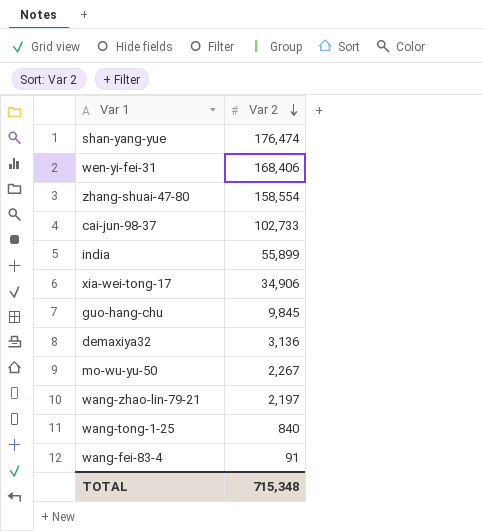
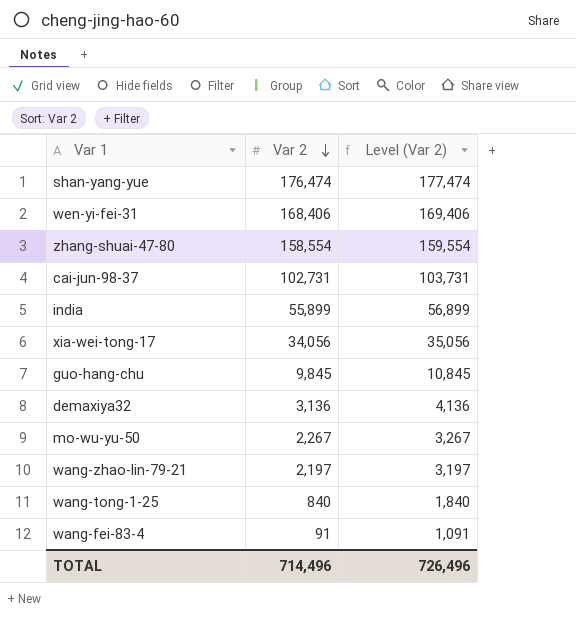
column Level (Var 2) | formula: none -> [Var 2] + 1000
cai-jun-98-37 | Var 2: 102,733 -> 102,731
xia-wei-tong-17 | Var 2: 34,906 -> 34,056
TOTAL | Var 2: 715,348 -> 714,496

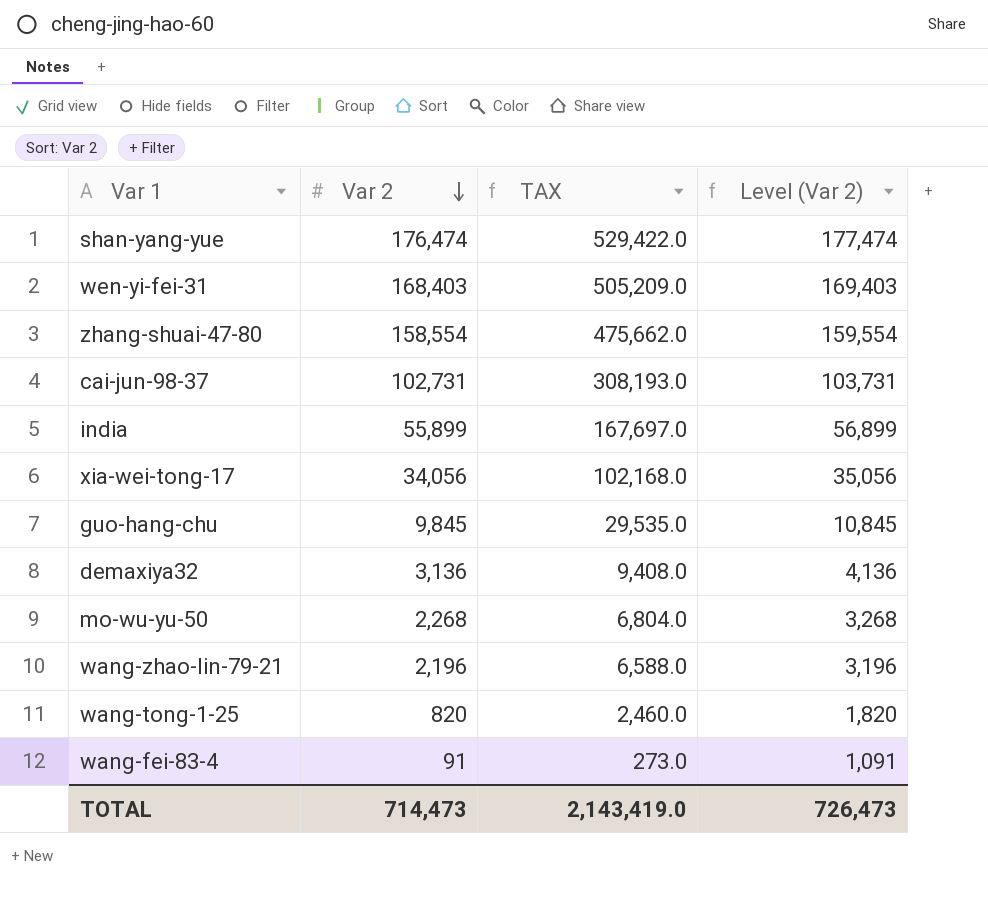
column TAX | formula: none -> [Var 2] * 3
wen-yi-fei-31 | Var 2: 168,406 -> 168,403
wen-yi-fei-31 | Level (Var 2): 169,406 -> 169,403
mo-wu-yu-50 | Var 2: 2,267 -> 2,268
mo-wu-yu-50 | Level (Var 2): 3,267 -> 3,268
wang-zhao-lin-79-21 | Var 2: 2,197 -> 2,196
wang-zhao-lin-79-21 | Level (Var 2): 3,197 -> 3,196
wang-tong-1-25 | Var 2: 840 -> 820
wang-tong-1-25 | Level (Var 2): 1,840 -> 1,820
TOTAL | Var 2: 714,496 -> 714,473
TOTAL | Level (Var 2): 726,496 -> 726,473

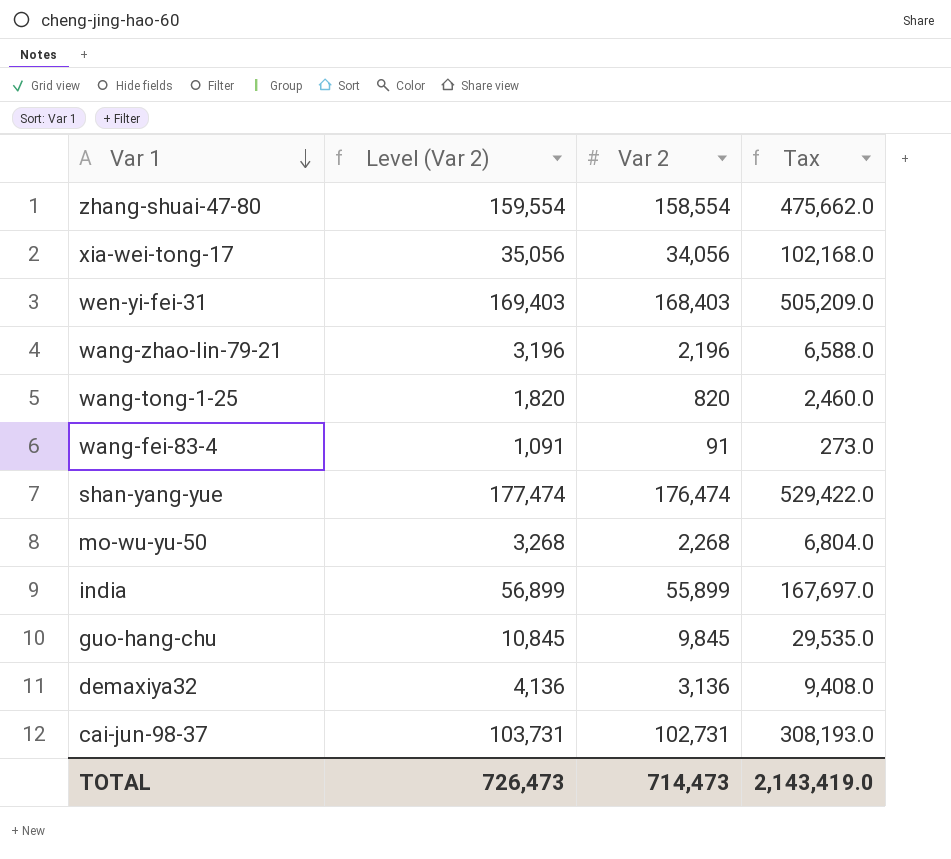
row order: Var 2 descending -> Var 1 descending
column Level (Var 2) | position: 4 -> 2
column name: TAX -> Tax

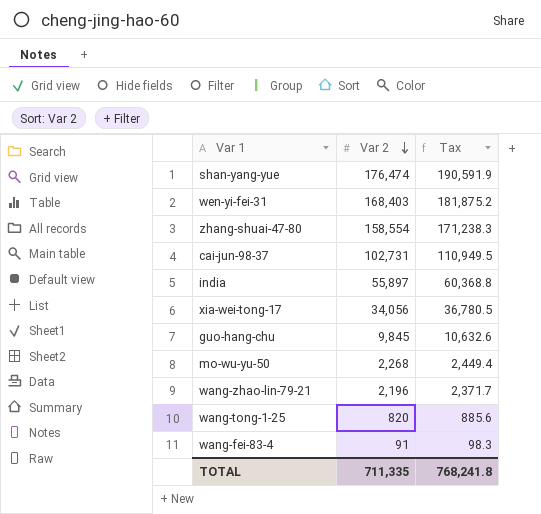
row order: Var 1 descending -> Var 2 descending
column Level (Var 2) | formula: [Var 2] + 1000 -> none
column Tax | formula: [Var 2] * 3 -> [Var 2] * 1.08
row demaxiya32: 4,136 | 3,136 | 9,408.0 -> none
india | Var 2: 55,899 -> 55,897
TOTAL | Var 2: 714,473 -> 711,335
TOTAL | Tax: 2,143,419.0 -> 768,241.8

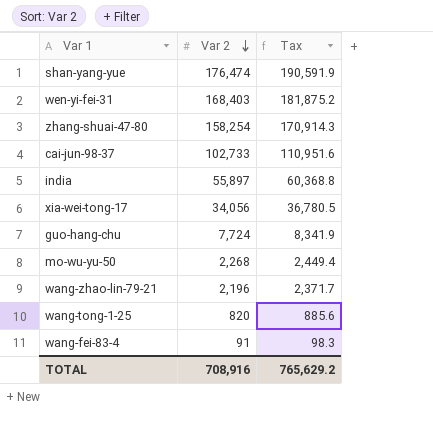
zhang-shuai-47-80 | Var 2: 158,554 -> 158,254
zhang-shuai-47-80 | Tax: 171,238.3 -> 170,914.3
cai-jun-98-37 | Var 2: 102,731 -> 102,733
cai-jun-98-37 | Tax: 110,949.5 -> 110,951.6
guo-hang-chu | Var 2: 9,845 -> 7,724
guo-hang-chu | Tax: 10,632.6 -> 8,341.9
TOTAL | Var 2: 711,335 -> 708,916
TOTAL | Tax: 768,241.8 -> 765,629.2

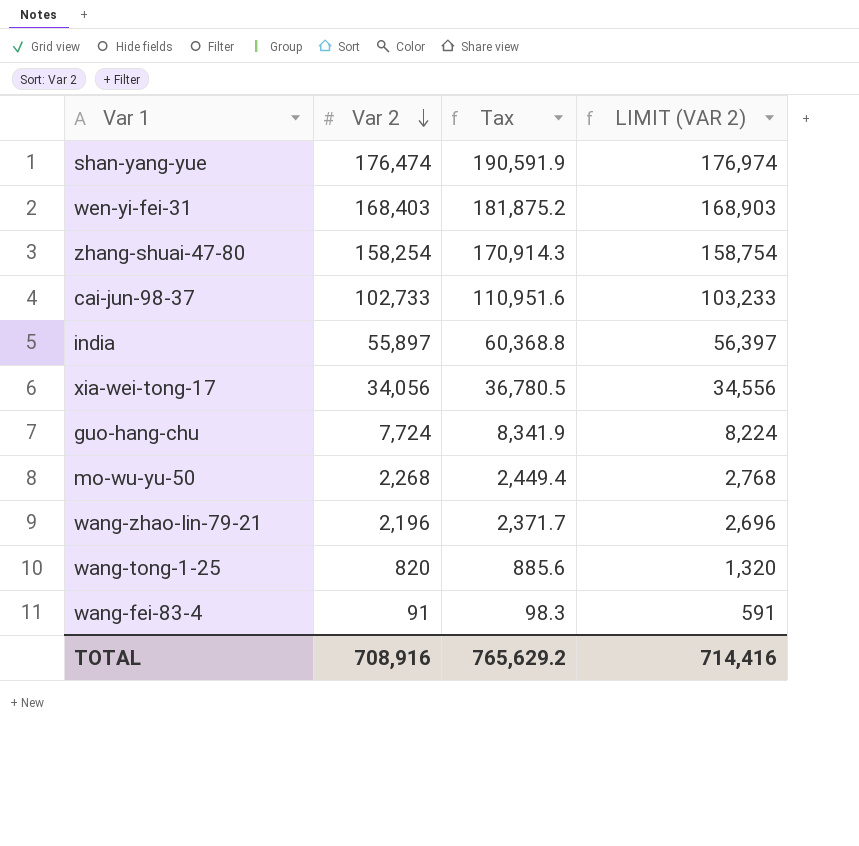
column LIMIT (VAR 2) | formula: none -> [Var 2] + 500

